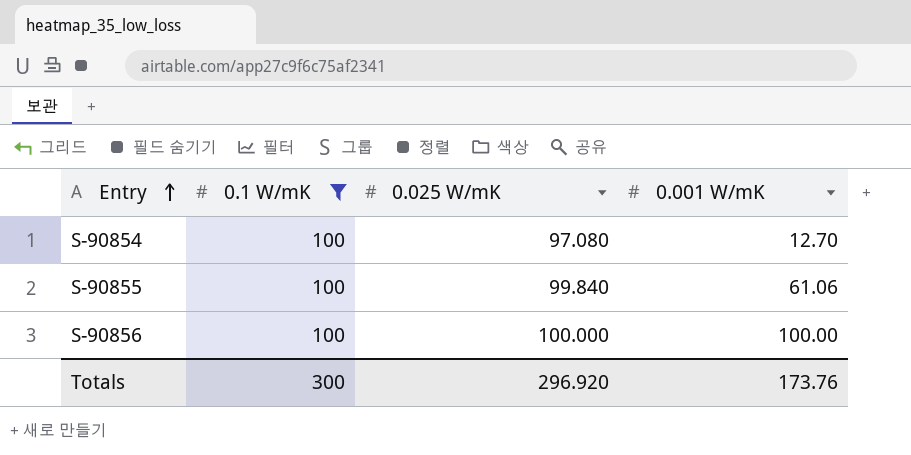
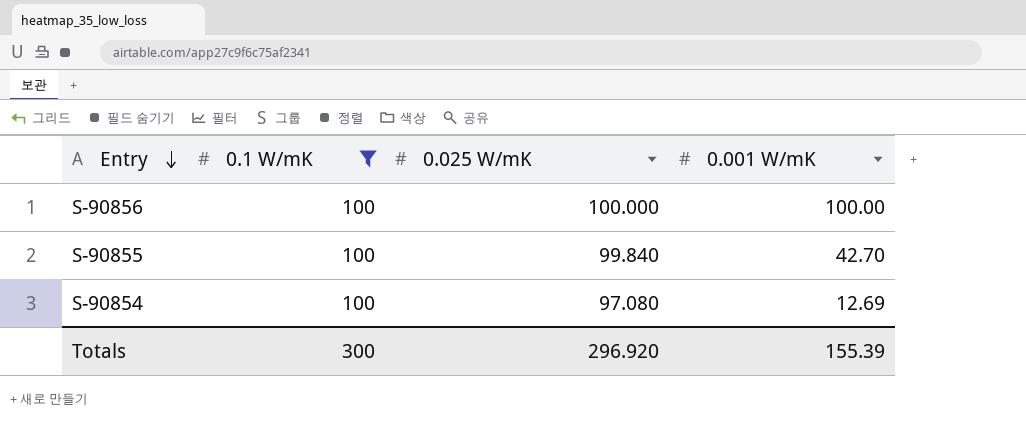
row order: Entry ascending -> Entry descending
S-90855 | 0.001 W/mK: 61.06 -> 42.70
S-90854 | 0.001 W/mK: 12.70 -> 12.69
Totals | 0.001 W/mK: 173.76 -> 155.39

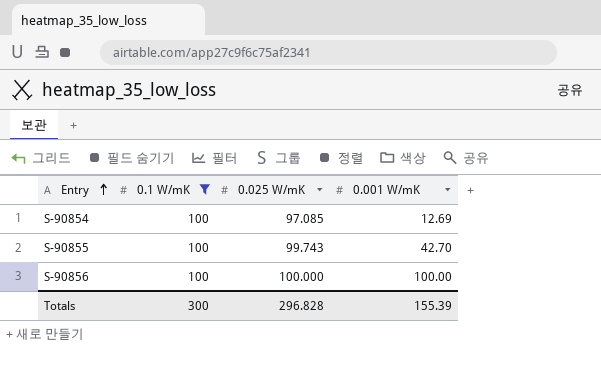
row order: Entry descending -> Entry ascending
S-90854 | 0.025 W/mK: 97.080 -> 97.085
S-90855 | 0.025 W/mK: 99.840 -> 99.743
Totals | 0.025 W/mK: 296.920 -> 296.828

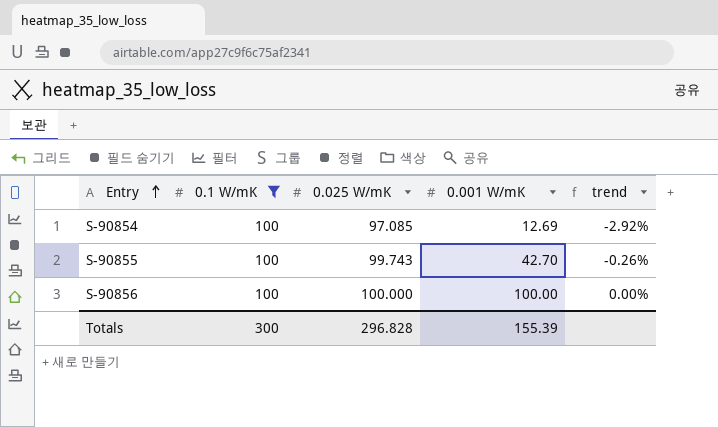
column trend | formula: none -> ([0.025 W/mK] - [0.1 W/mK]) / [0.1 W/mK]

